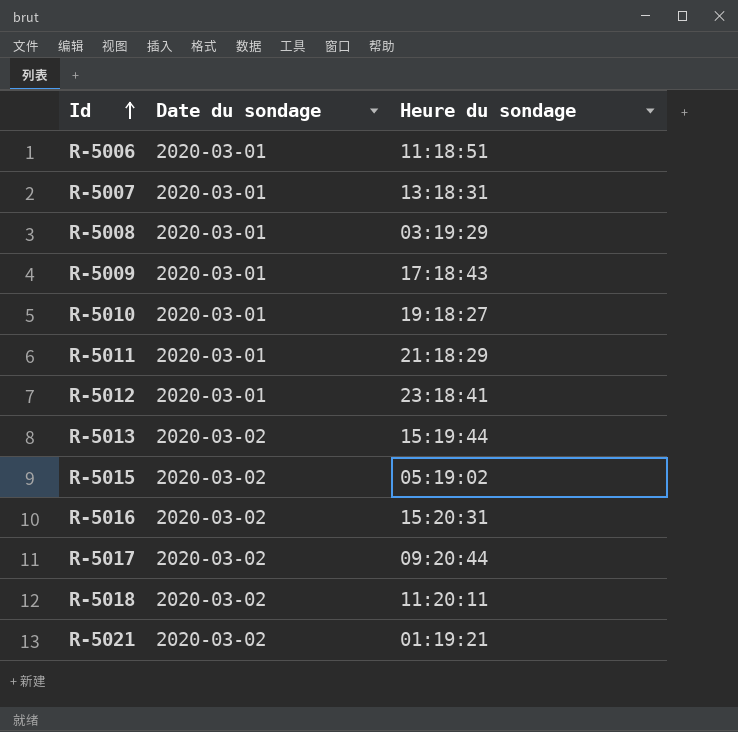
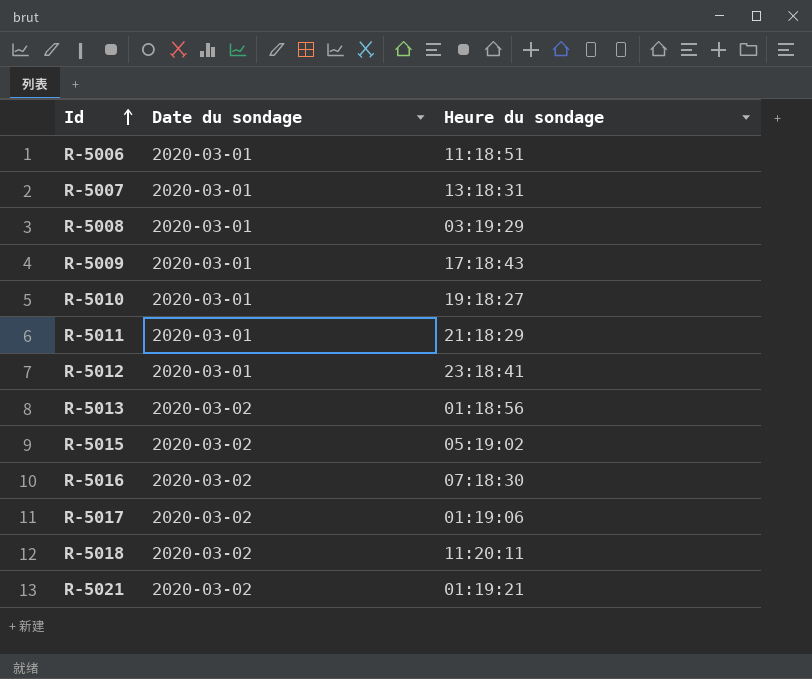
R-5013 | Heure du sondage: 15:19:44 -> 01:18:56
R-5016 | Heure du sondage: 15:20:31 -> 07:18:30
R-5017 | Heure du sondage: 09:20:44 -> 01:19:06

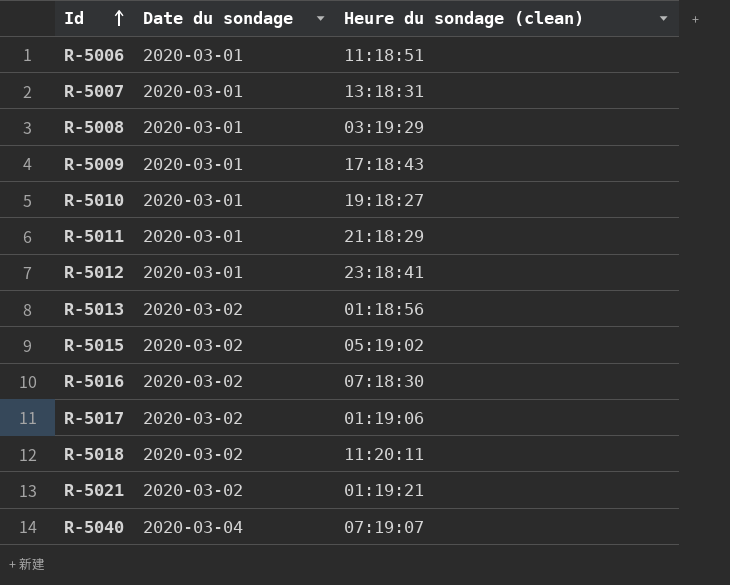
column name: Heure du sondage -> Heure du sondage (clean)
row R-5040: none -> 2020-03-04 | 07:19:07

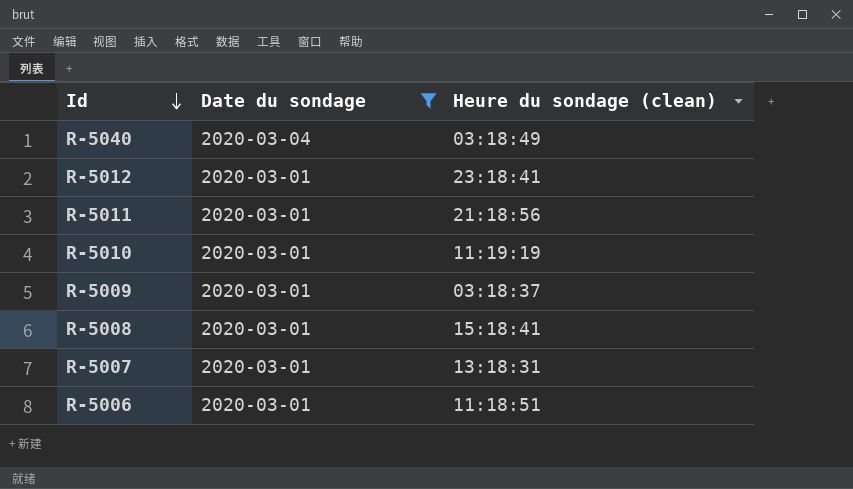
filter: none -> Date du sondage != 2020-03-02
row order: Id ascending -> Id descending
R-5040 | Heure du sondage (clean): 07:19:07 -> 03:18:49
R-5011 | Heure du sondage (clean): 21:18:29 -> 21:18:56
R-5010 | Heure du sondage (clean): 19:18:27 -> 11:19:19
R-5009 | Heure du sondage (clean): 17:18:43 -> 03:18:37
R-5008 | Heure du sondage (clean): 03:19:29 -> 15:18:41

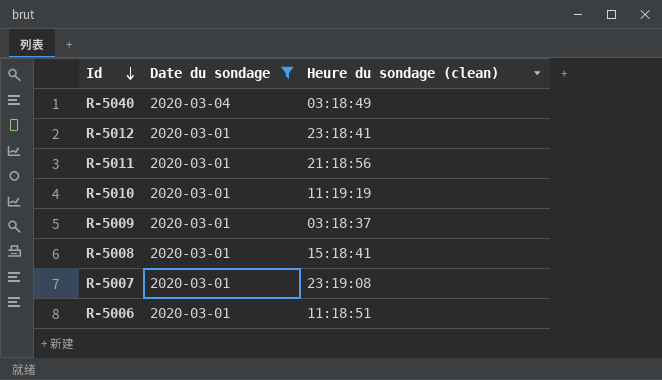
R-5007 | Heure du sondage (clean): 13:18:31 -> 23:19:08

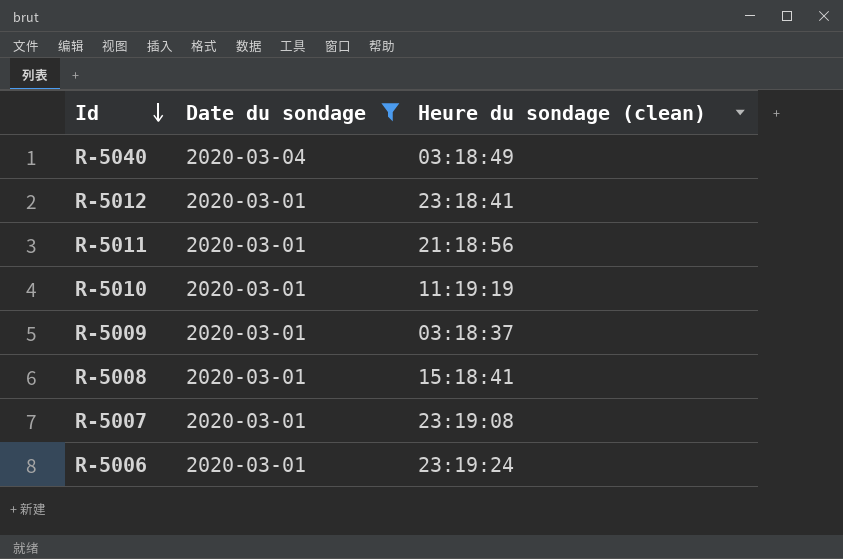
R-5006 | Heure du sondage (clean): 11:18:51 -> 23:19:24

